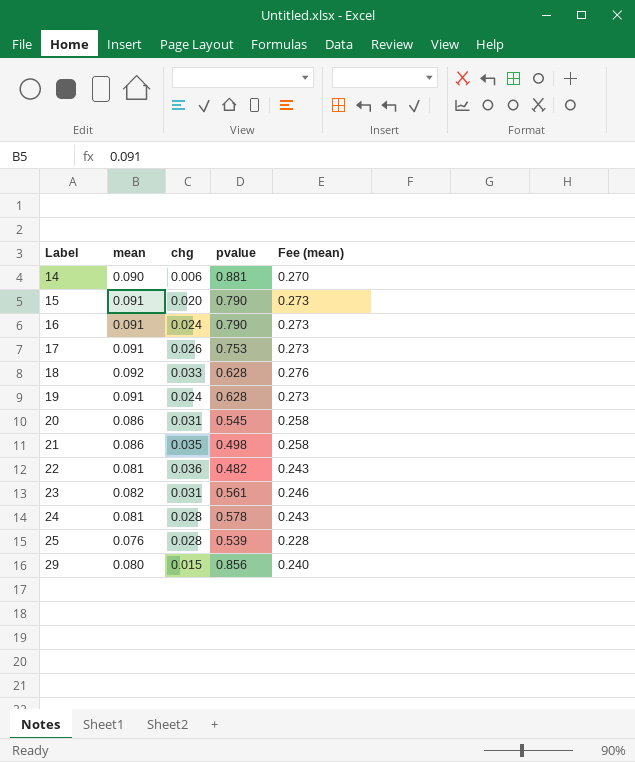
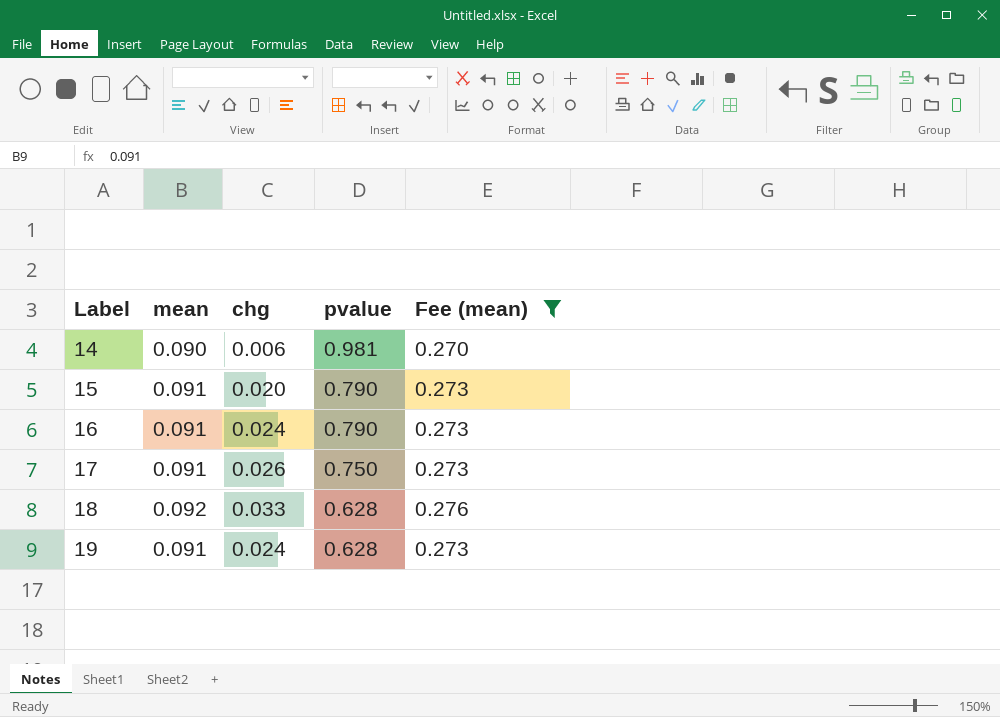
filter: none -> Fee (mean) >= 0.270
14 | pvalue: 0.881 -> 0.981
17 | pvalue: 0.753 -> 0.750

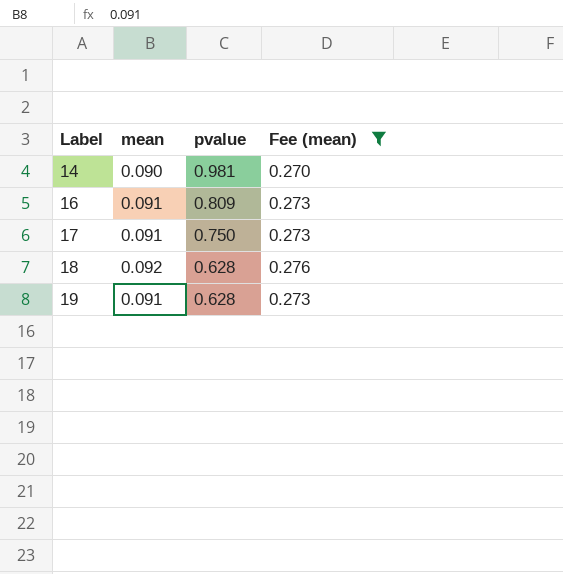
column chg | position: 3 -> none
row 15: 0.091 | 0.020 | 0.790 | 0.273 -> none
16 | pvalue: 0.790 -> 0.809

